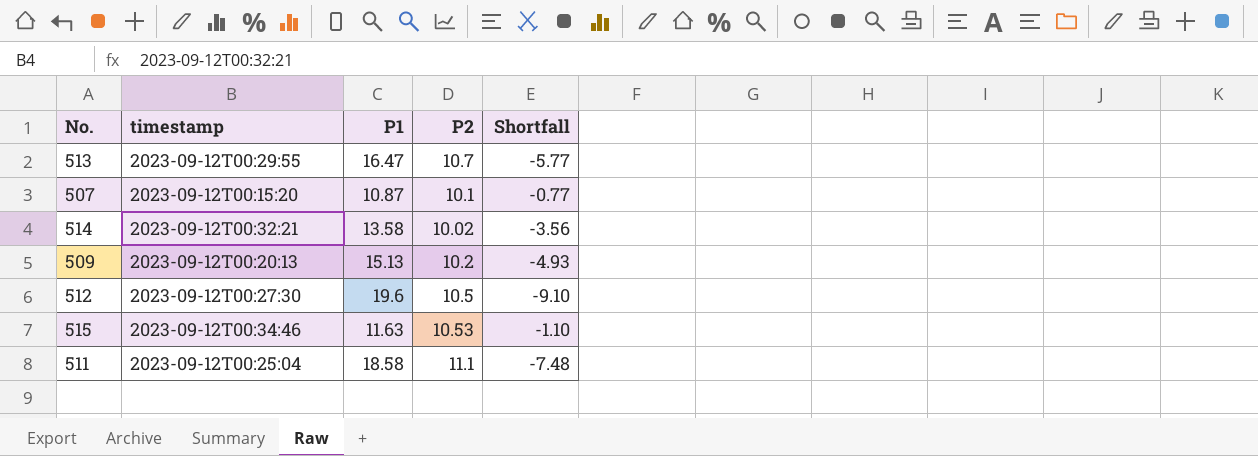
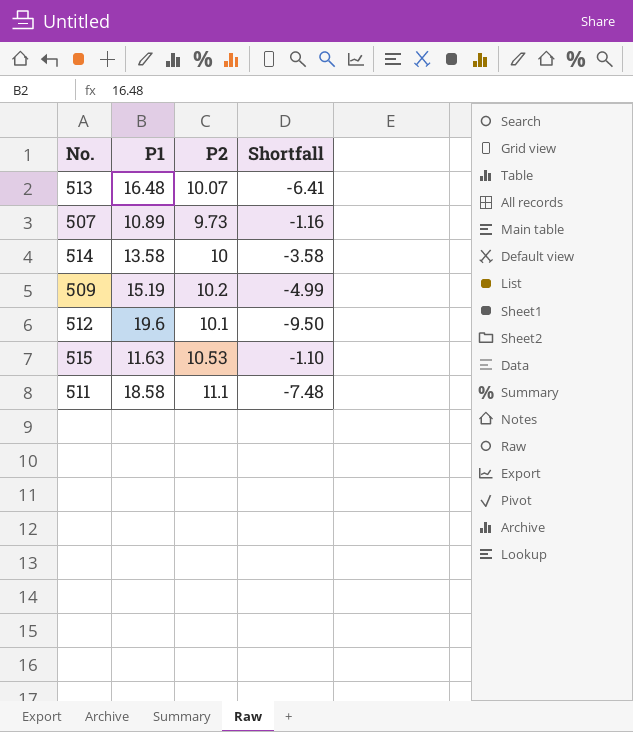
column timestamp | position: 2 -> none
513 | P1: 16.47 -> 16.48
513 | P2: 10.7 -> 10.07
513 | Shortfall: -5.77 -> -6.41
507 | P1: 10.87 -> 10.89
507 | P2: 10.1 -> 9.73
507 | Shortfall: -0.77 -> -1.16
514 | P2: 10.02 -> 10
514 | Shortfall: -3.56 -> -3.58
509 | P1: 15.13 -> 15.19
509 | Shortfall: -4.93 -> -4.99
512 | P2: 10.5 -> 10.1
512 | Shortfall: -9.10 -> -9.50

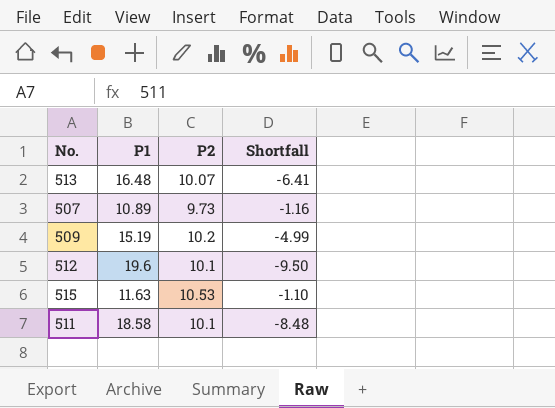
row 514: 13.58 | 10 | -3.58 -> none
511 | P2: 11.1 -> 10.1
511 | Shortfall: -7.48 -> -8.48

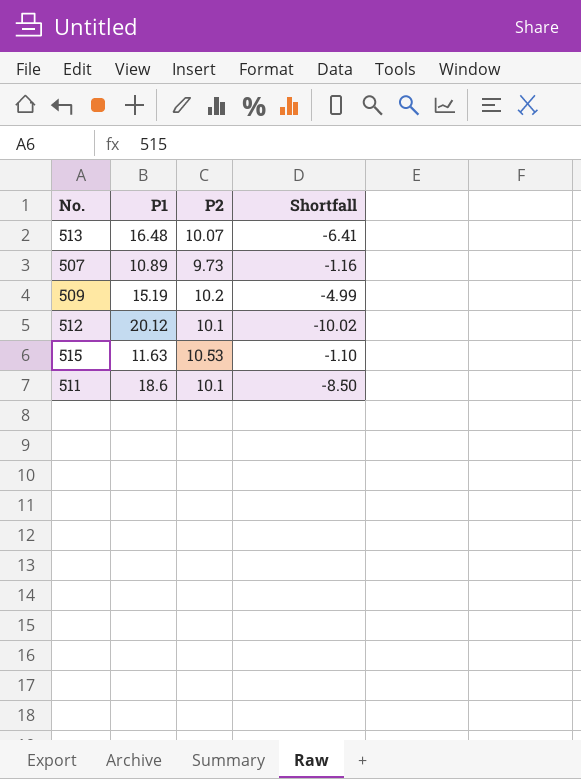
512 | P1: 19.6 -> 20.12
512 | Shortfall: -9.50 -> -10.02
511 | P1: 18.58 -> 18.6
511 | Shortfall: -8.48 -> -8.50

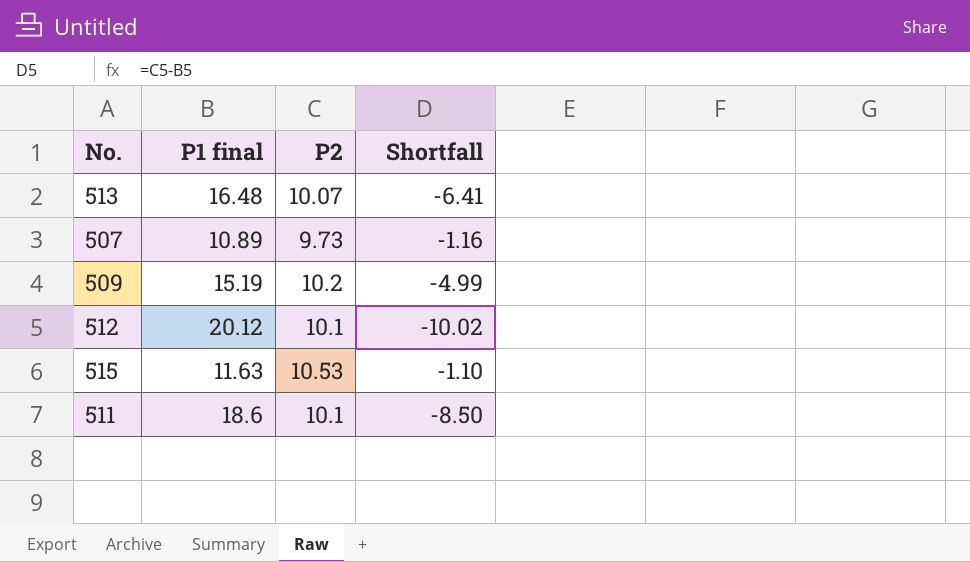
column name: P1 -> P1 final

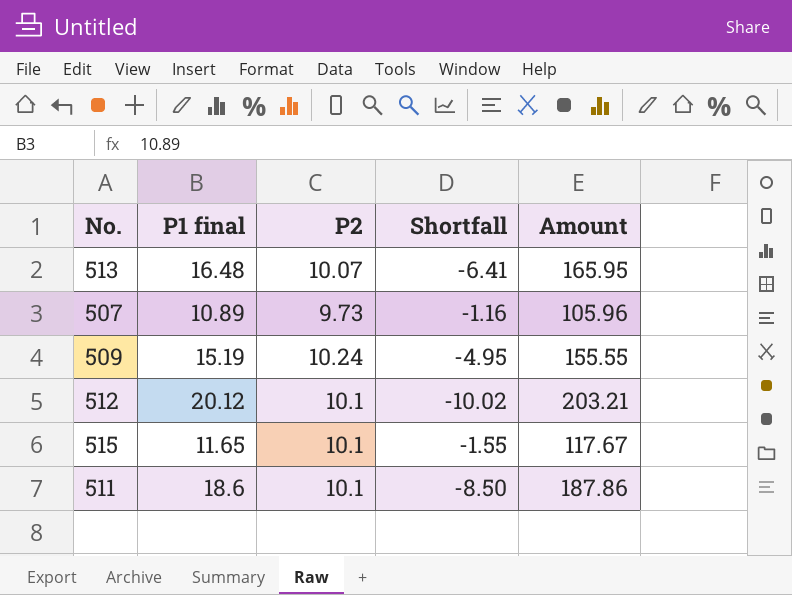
column Amount | formula: none -> [P1 final] * [P2]
509 | P2: 10.2 -> 10.24
509 | Shortfall: -4.99 -> -4.95
515 | P1 final: 11.63 -> 11.65
515 | P2: 10.53 -> 10.1
515 | Shortfall: -1.10 -> -1.55

